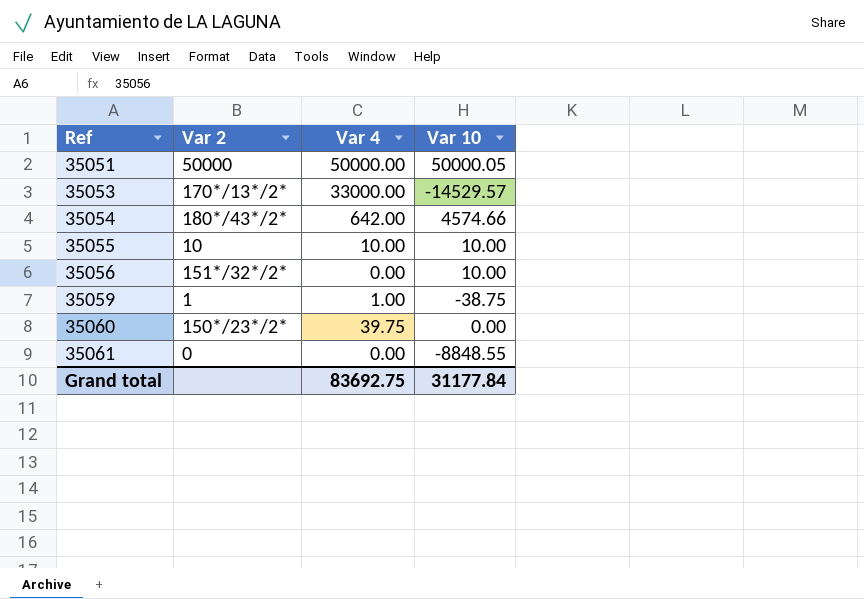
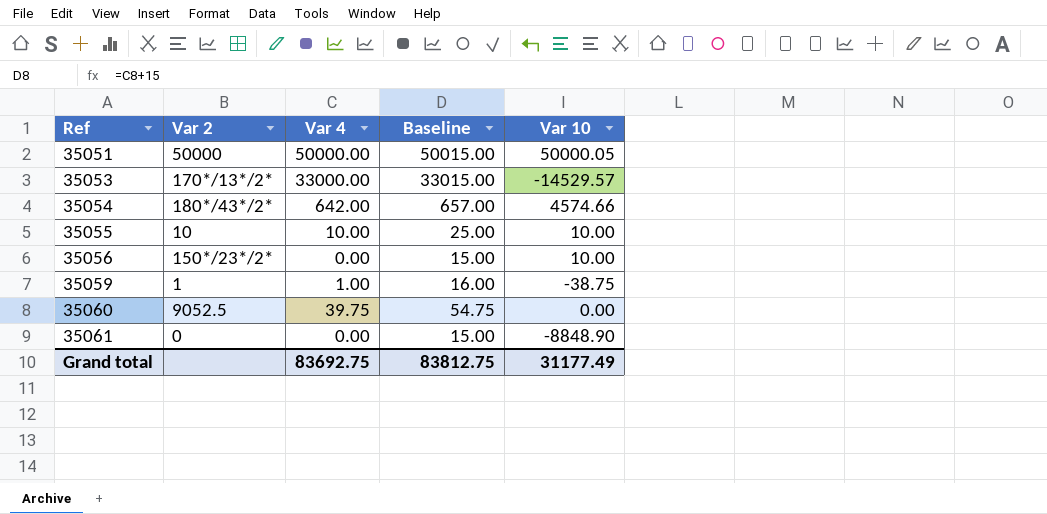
column Baseline | formula: none -> [Var 4] + 15
35056 | Var 2: 151*/32*/2* -> 150*/23*/2*
35060 | Var 2: 150*/23*/2* -> 9052.5
35061 | Var 10: -8848.55 -> -8848.90
Grand total | Var 10: 31177.84 -> 31177.49

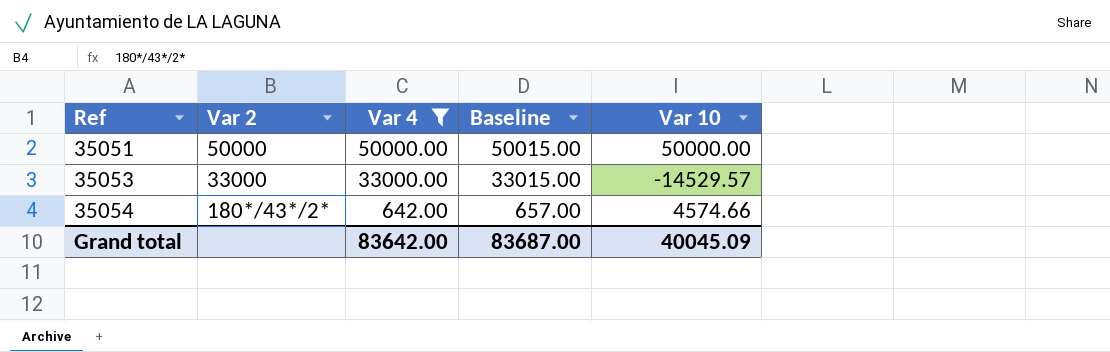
filter: none -> Var 4 >= 642.00
35051 | Var 10: 50000.05 -> 50000.00
35053 | Var 2: 170*/13*/2* -> 33000
Grand total | Var 4: 83692.75 -> 83642.00
Grand total | Baseline: 83812.75 -> 83687.00
Grand total | Var 10: 31177.49 -> 40045.09

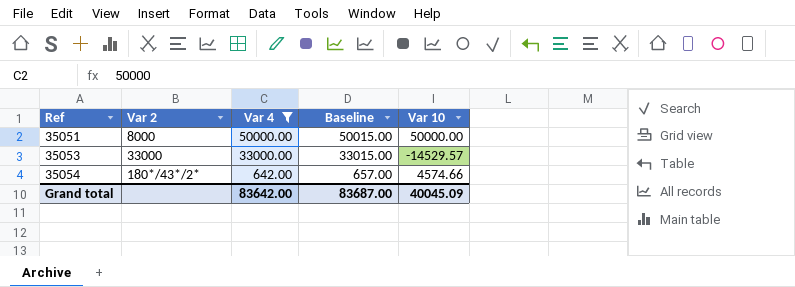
35051 | Var 2: 50000 -> 8000

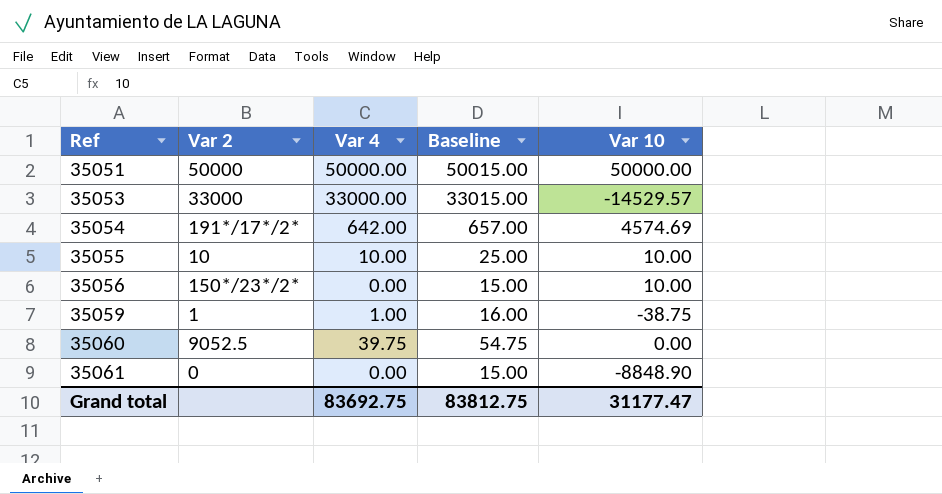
filter: Var 4 >= 642.00 -> none
35051 | Var 2: 8000 -> 50000
35054 | Var 2: 180*/43*/2* -> 191*/17*/2*
35054 | Var 10: 4574.66 -> 4574.69
Grand total | Var 4: 83642.00 -> 83692.75
Grand total | Baseline: 83687.00 -> 83812.75
Grand total | Var 10: 40045.09 -> 31177.47

